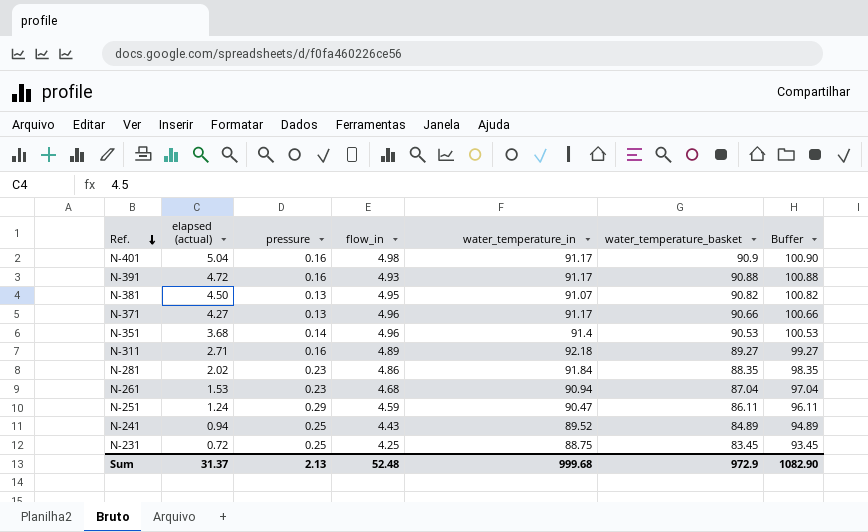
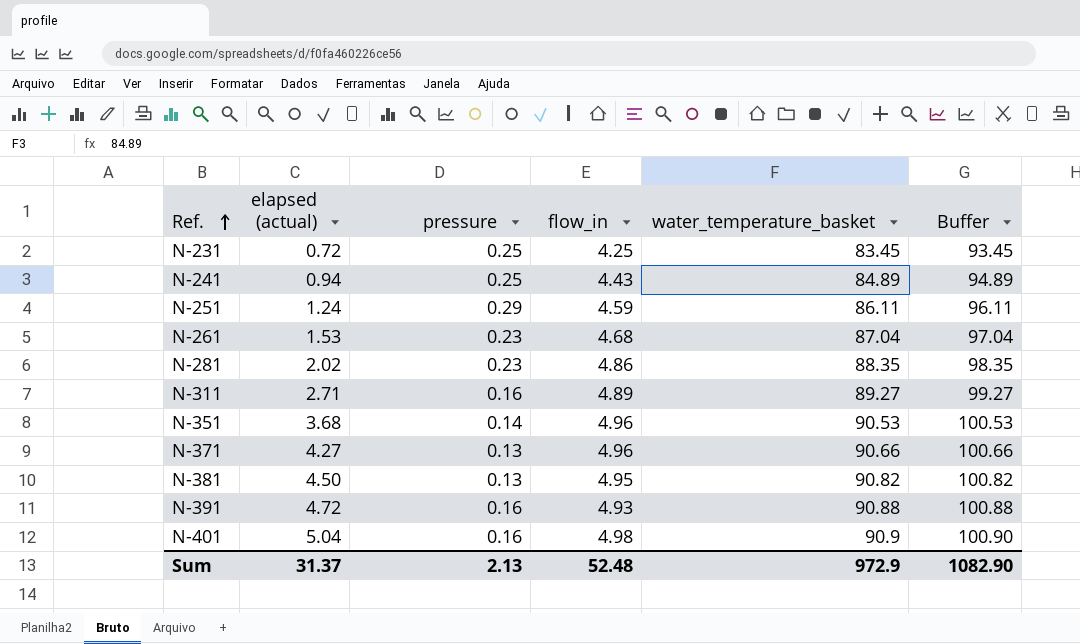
row order: Ref. descending -> Ref. ascending
column water_temperature_in | position: 5 -> none

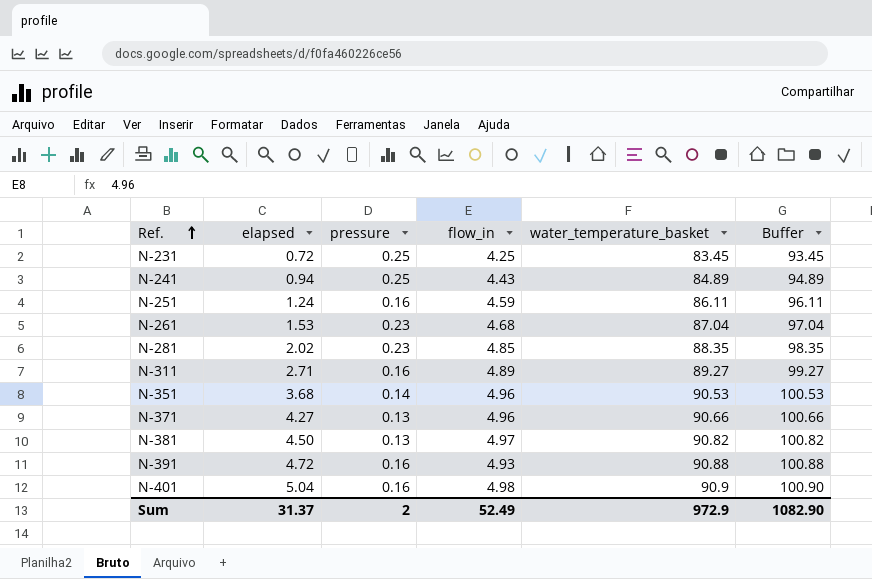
column name: elapsed (actual) -> elapsed
N-251 | pressure: 0.29 -> 0.16
N-281 | flow_in: 4.86 -> 4.85
N-381 | flow_in: 4.95 -> 4.97
Sum | pressure: 2.13 -> 2
Sum | flow_in: 52.48 -> 52.49

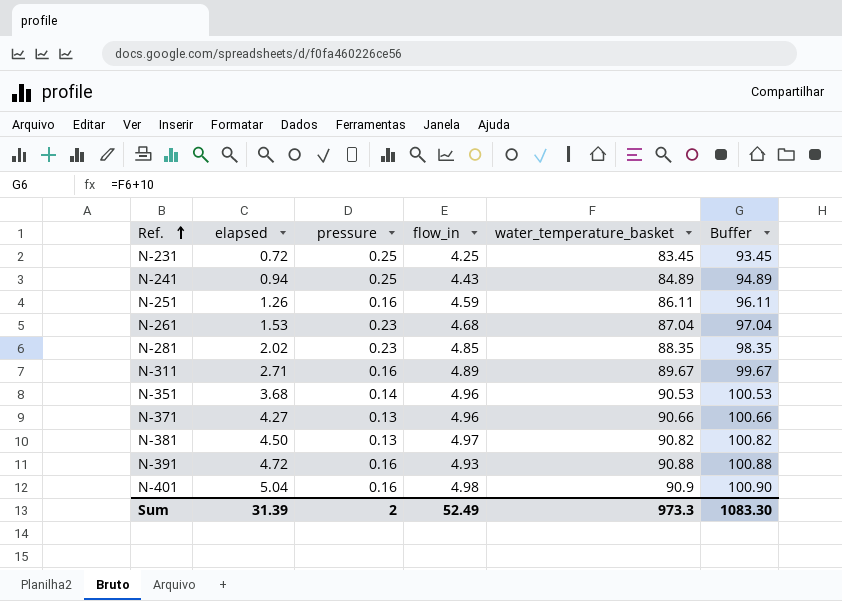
N-251 | elapsed: 1.24 -> 1.26
N-311 | water_temperature_basket: 89.27 -> 89.67
N-311 | Buffer: 99.27 -> 99.67
Sum | elapsed: 31.37 -> 31.39
Sum | water_temperature_basket: 972.9 -> 973.3
Sum | Buffer: 1082.90 -> 1083.30

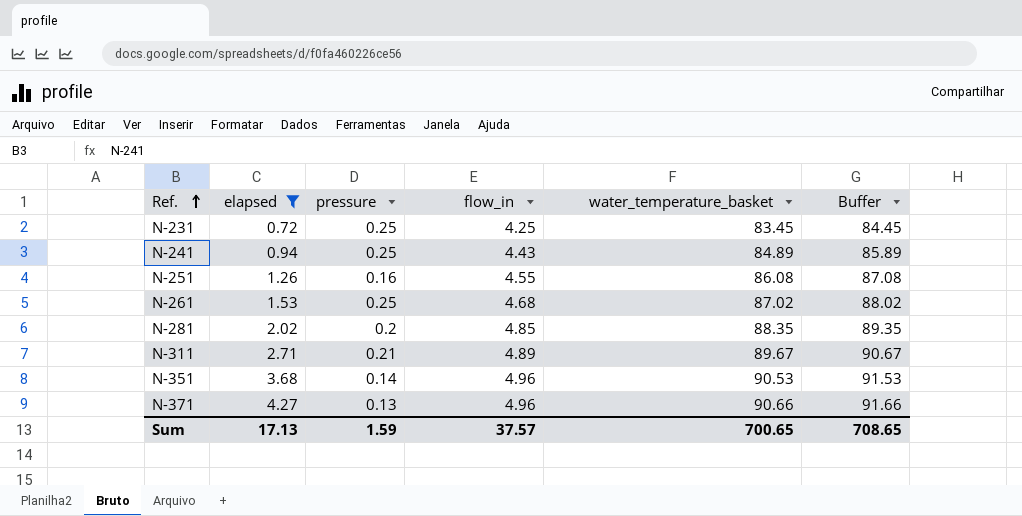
filter: none -> elapsed <= 4.27
column Buffer | formula: [water_temperature_basket] + 10 -> [water_temperature_basket] + 1
N-251 | flow_in: 4.59 -> 4.55
N-251 | water_temperature_basket: 86.11 -> 86.08
N-261 | pressure: 0.23 -> 0.25
N-261 | water_temperature_basket: 87.04 -> 87.02
N-281 | pressure: 0.23 -> 0.2
N-311 | pressure: 0.16 -> 0.21
Sum | elapsed: 31.39 -> 17.13
Sum | pressure: 2 -> 1.59
Sum | flow_in: 52.49 -> 37.57
Sum | water_temperature_basket: 973.3 -> 700.65
Sum | Buffer: 1083.30 -> 708.65

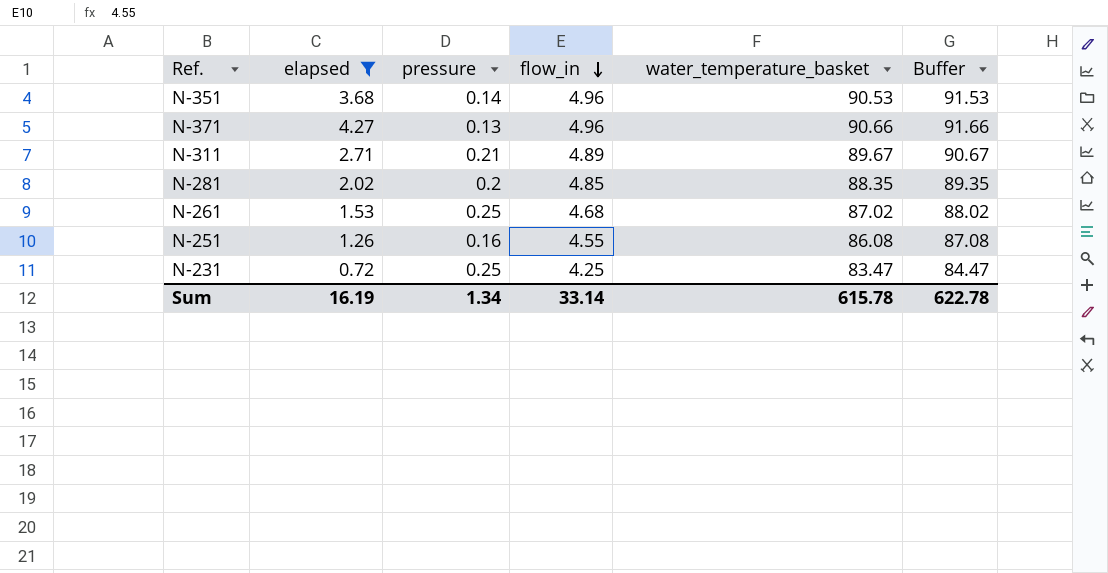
row order: Ref. ascending -> flow_in descending
row N-241: 0.94 | 0.25 | 4.43 | 84.89 | 85.89 -> none
N-231 | water_temperature_basket: 83.45 -> 83.47
N-231 | Buffer: 84.45 -> 84.47
Sum | elapsed: 17.13 -> 16.19
Sum | pressure: 1.59 -> 1.34
Sum | flow_in: 37.57 -> 33.14
Sum | water_temperature_basket: 700.65 -> 615.78
Sum | Buffer: 708.65 -> 622.78

